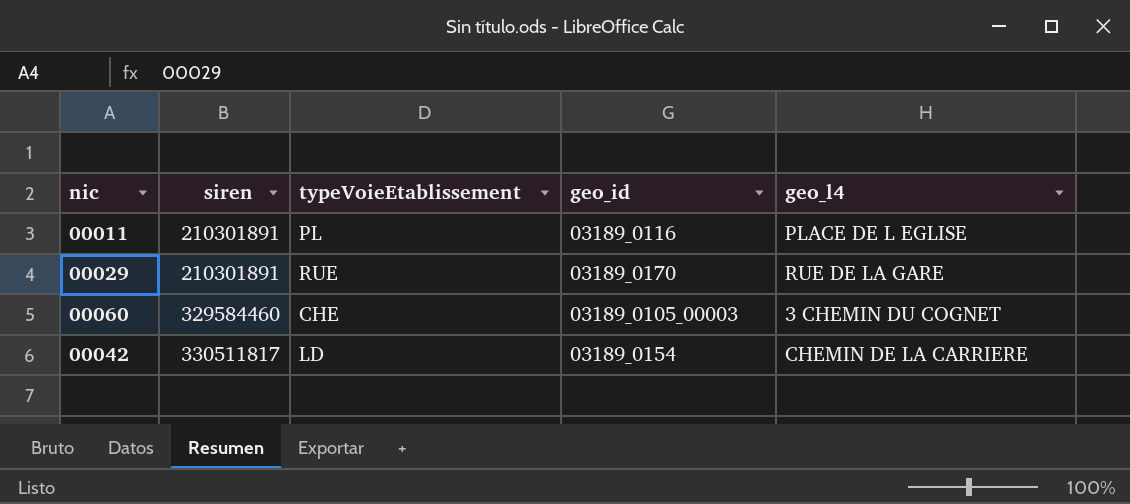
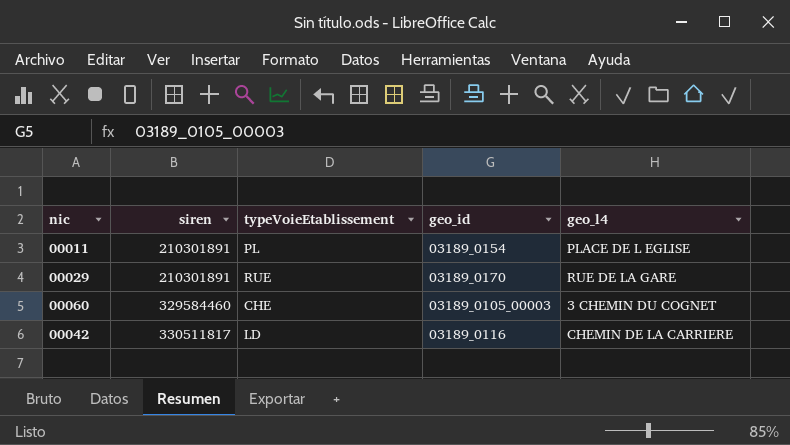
00011 | geo_id: 03189_0116 -> 03189_0154
00042 | geo_id: 03189_0154 -> 03189_0116

